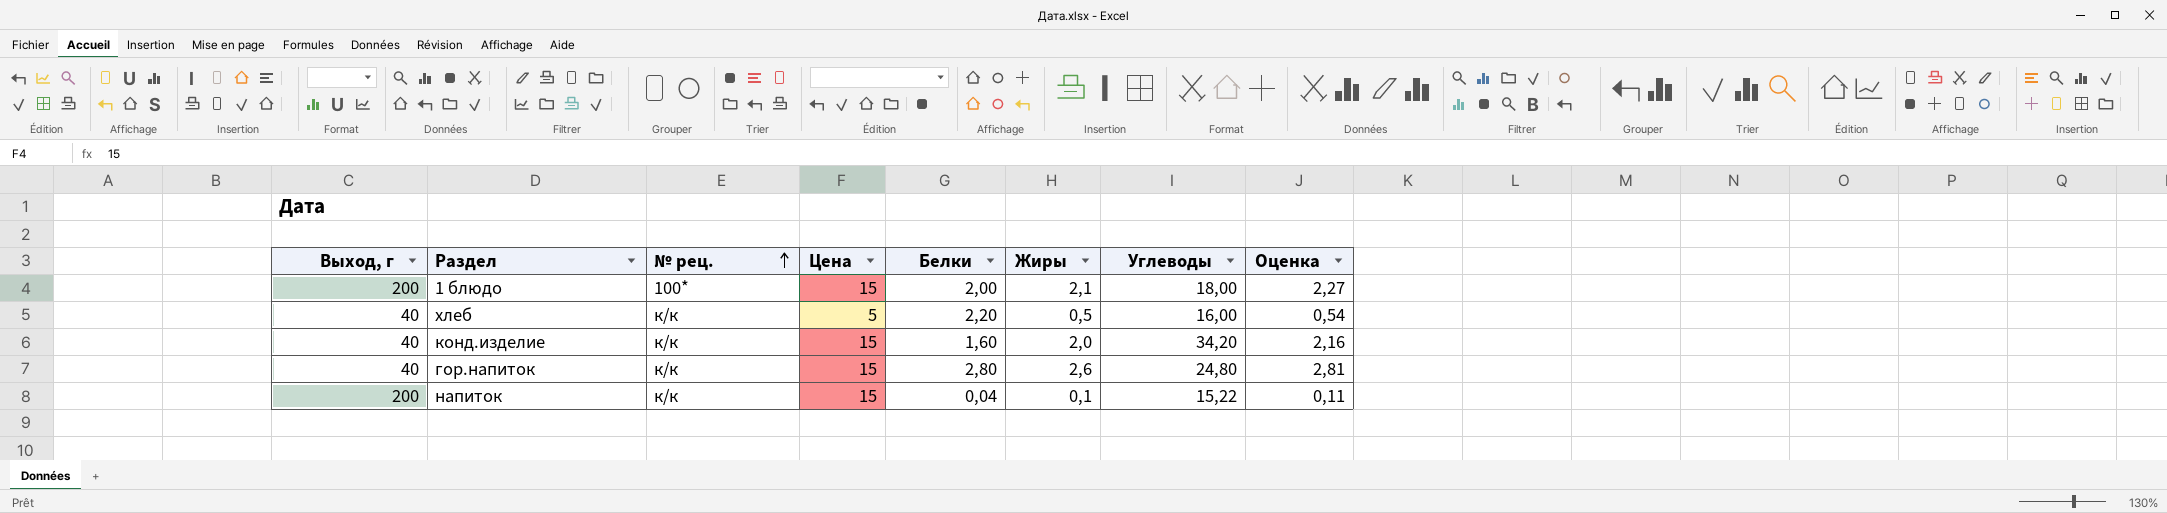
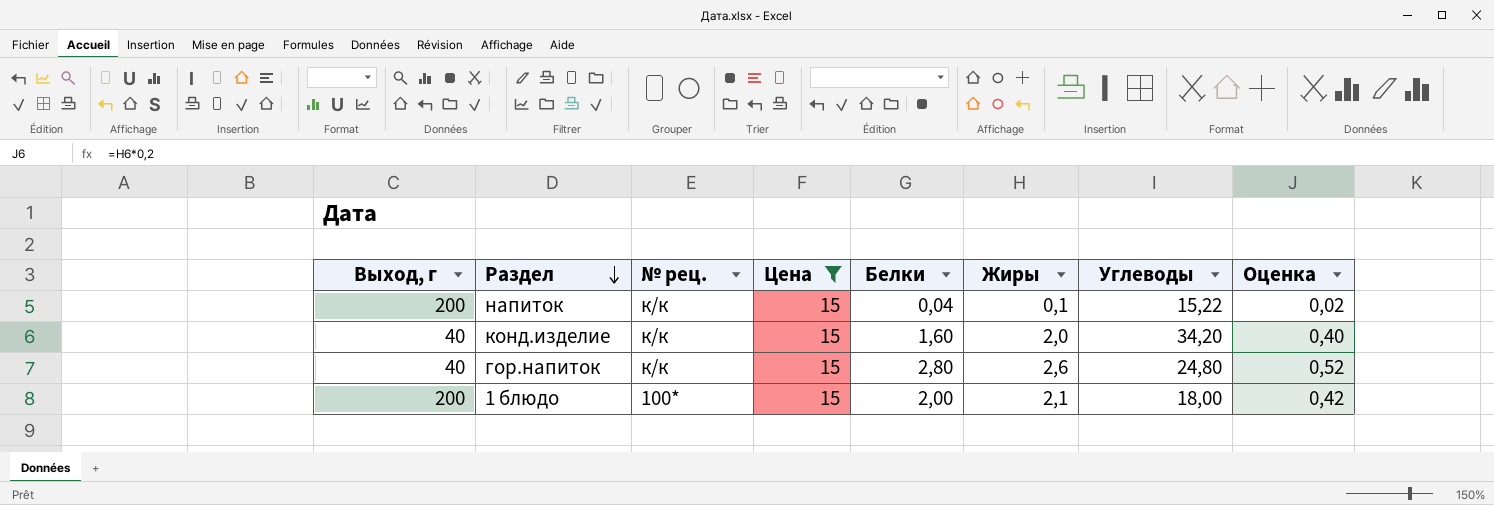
filter: none -> Цена = 15
row order: № рец. ascending -> Раздел descending
column Оценка | formula: [Жиры] * 1,08 -> [Жиры] * 0,2

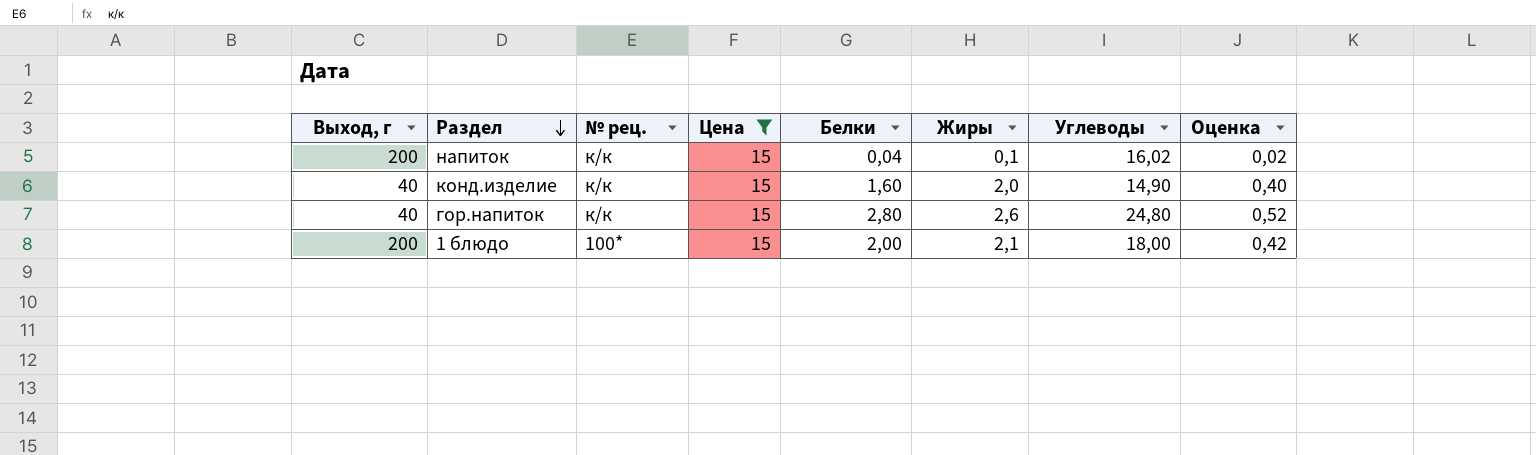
напиток | Углеводы: 15,22 -> 16,02
конд.изделие | Углеводы: 34,20 -> 14,90

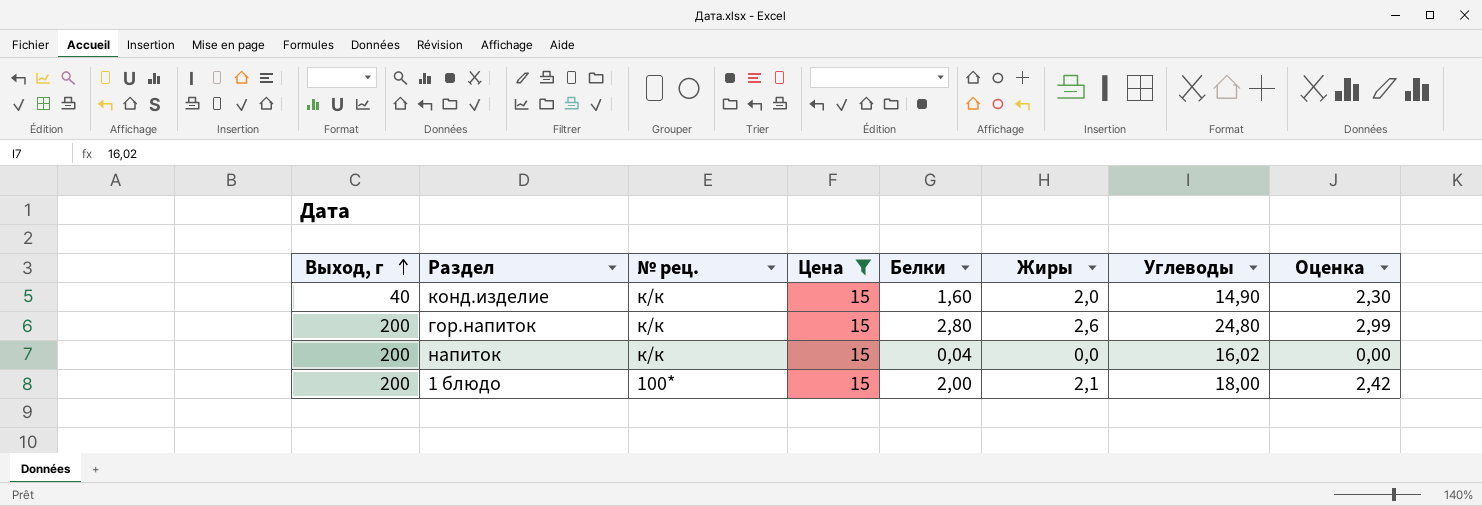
row order: Раздел descending -> Выход, г ascending
column Оценка | formula: [Жиры] * 0,2 -> [Жиры] * 1,15
гор.напиток | Выход, г: 40 -> 200
напиток | Жиры: 0,1 -> 0,0

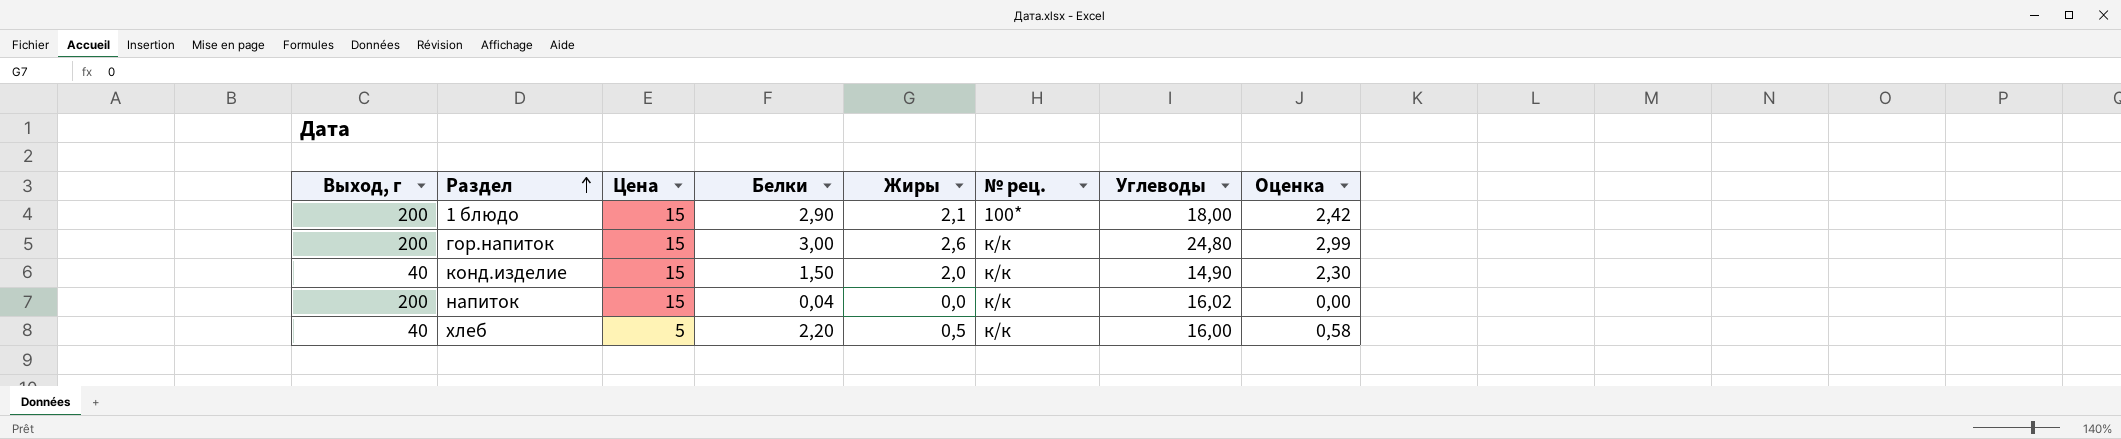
filter: Цена = 15 -> none
row order: Выход, г ascending -> Раздел ascending
column № рец. | position: 3 -> 6
1 блюдо | Белки: 2,00 -> 2,90
гор.напиток | Белки: 2,80 -> 3,00
конд.изделие | Белки: 1,60 -> 1,50

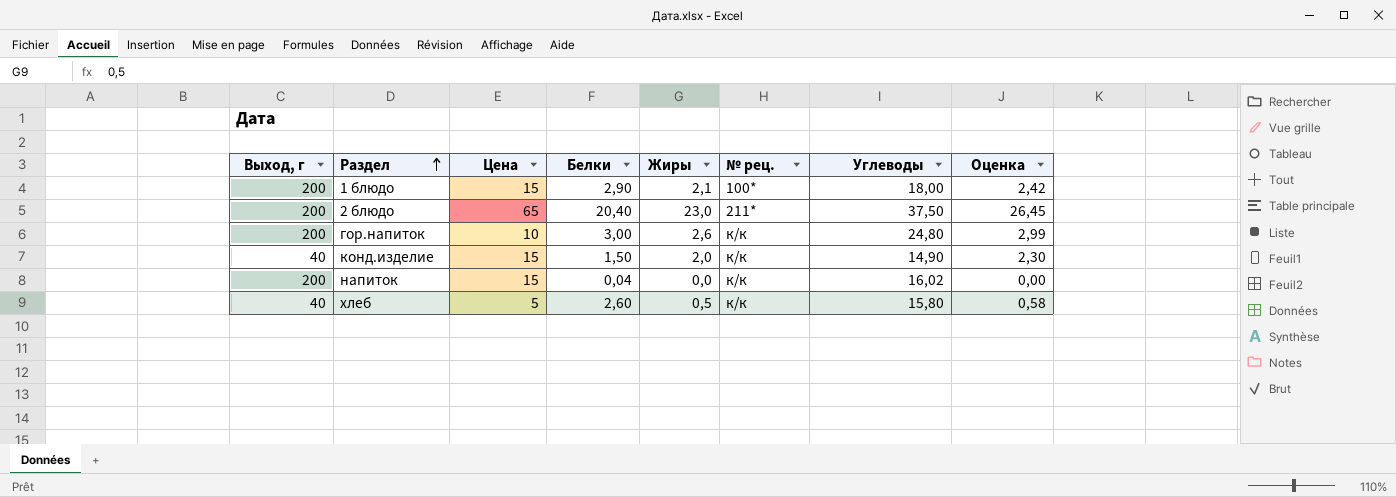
row 2 блюдо: none -> 200 | 65 | 20,40 | 23,0 | 211* | 37,50 | 26,45
гор.напиток | Цена: 15 -> 10
хлеб | Белки: 2,20 -> 2,60
хлеб | Углеводы: 16,00 -> 15,80

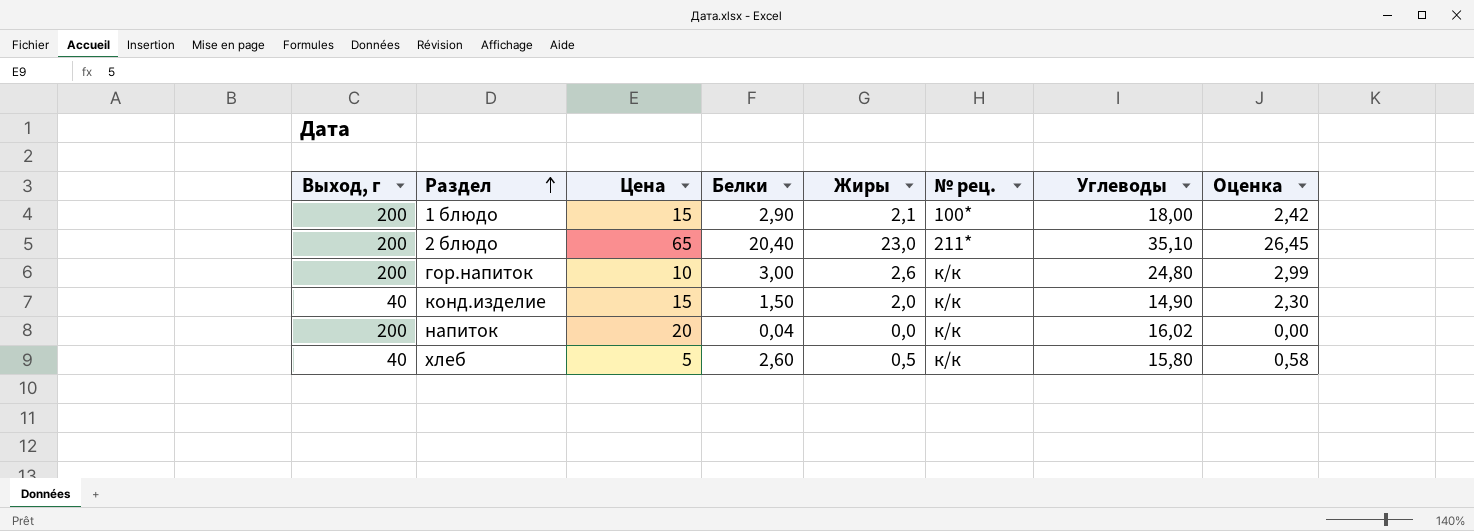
2 блюдо | Углеводы: 37,50 -> 35,10
напиток | Цена: 15 -> 20

